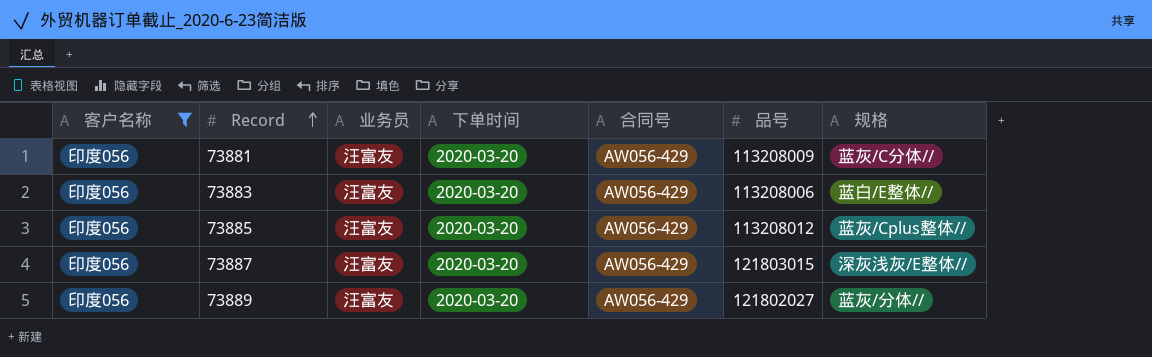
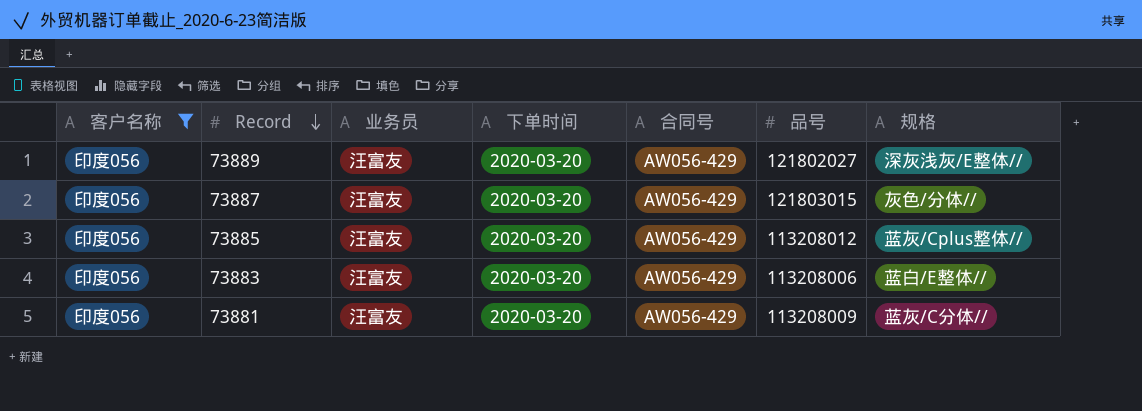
row order: Record ascending -> Record descending
73889 | 规格: 蓝灰/分体// -> 深灰浅灰/E整体//
73887 | 规格: 深灰浅灰/E整体// -> 灰色/分体//

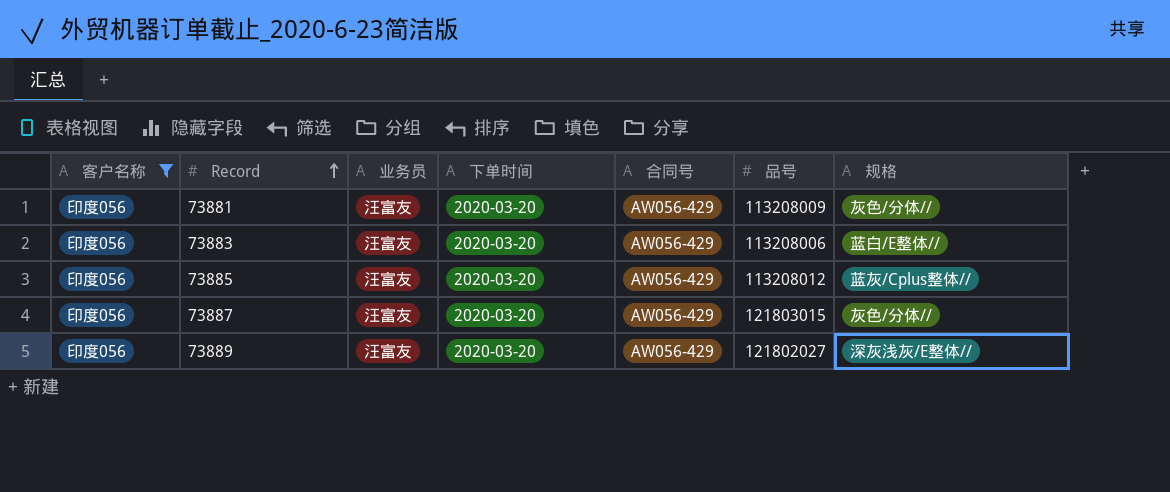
row order: Record descending -> Record ascending
73881 | 规格: 蓝灰/C分体// -> 灰色/分体//

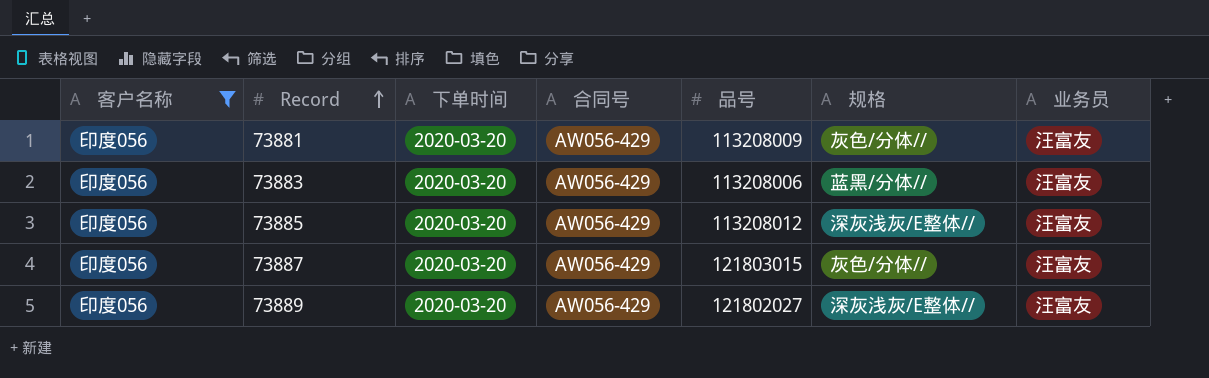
column 业务员 | position: 3 -> 7
73883 | 规格: 蓝白/E整体// -> 蓝黑/分体//
73885 | 规格: 蓝灰/Cplus整体// -> 深灰浅灰/E整体//

